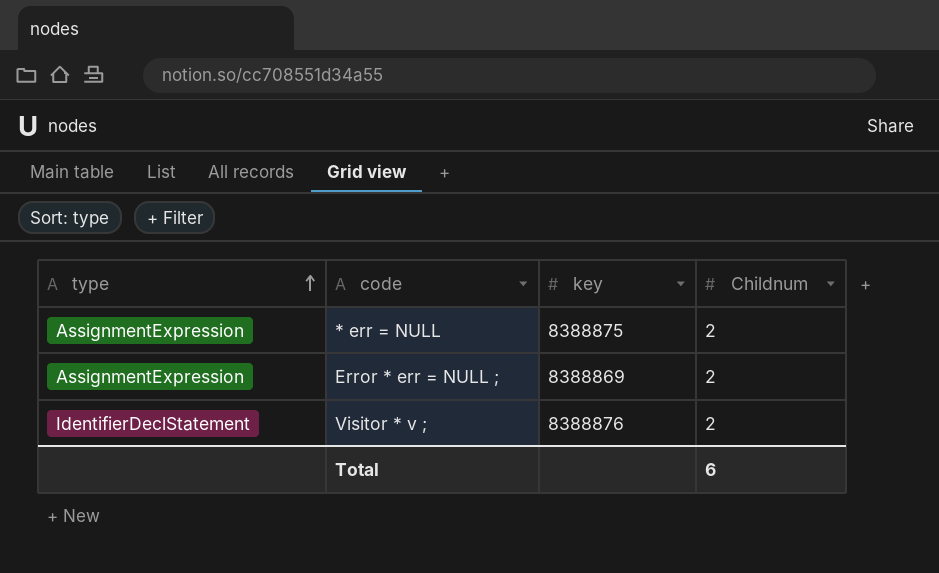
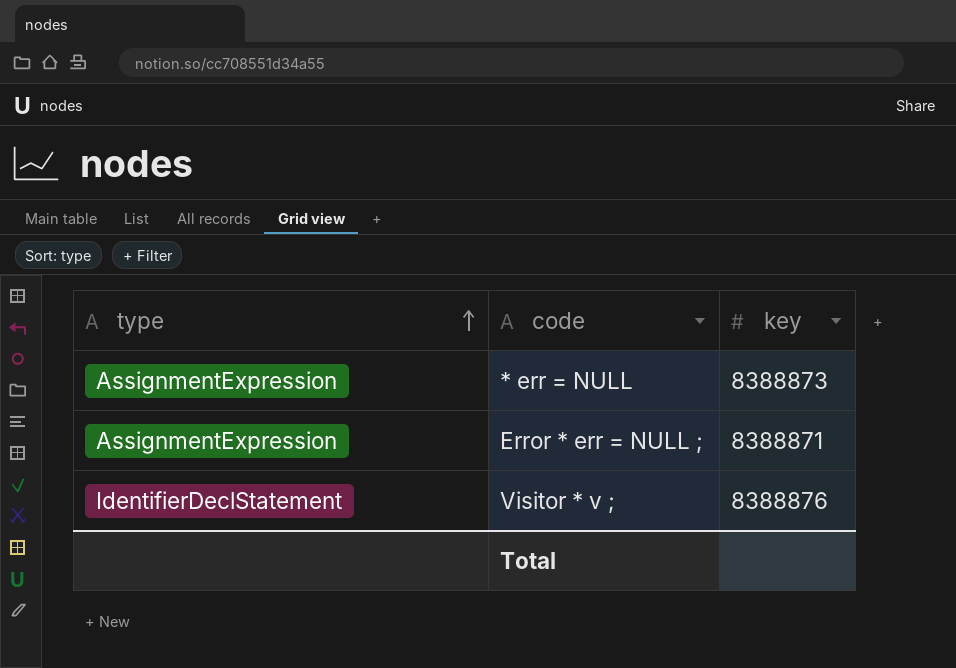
column Childnum | position: 4 -> none
* err = NULL | key: 8388875 -> 8388873
Error * err = NULL ; | key: 8388869 -> 8388871

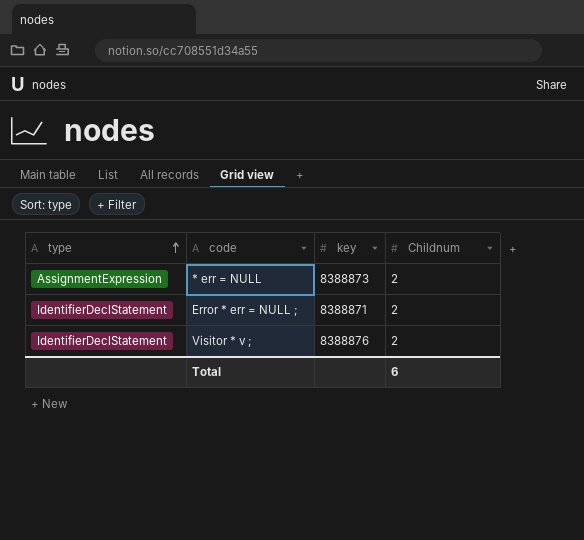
column Childnum | position: none -> 4
Error * err = NULL ; | type: AssignmentExpression -> IdentifierDeclStatement

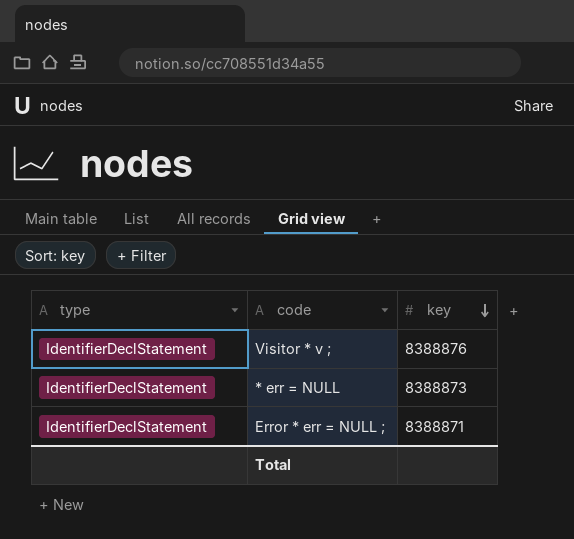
row order: type ascending -> key descending
column Childnum | position: 4 -> none
* err = NULL | type: AssignmentExpression -> IdentifierDeclStatement

